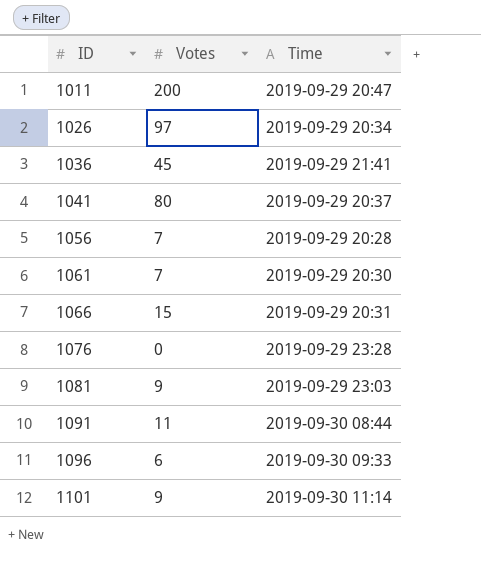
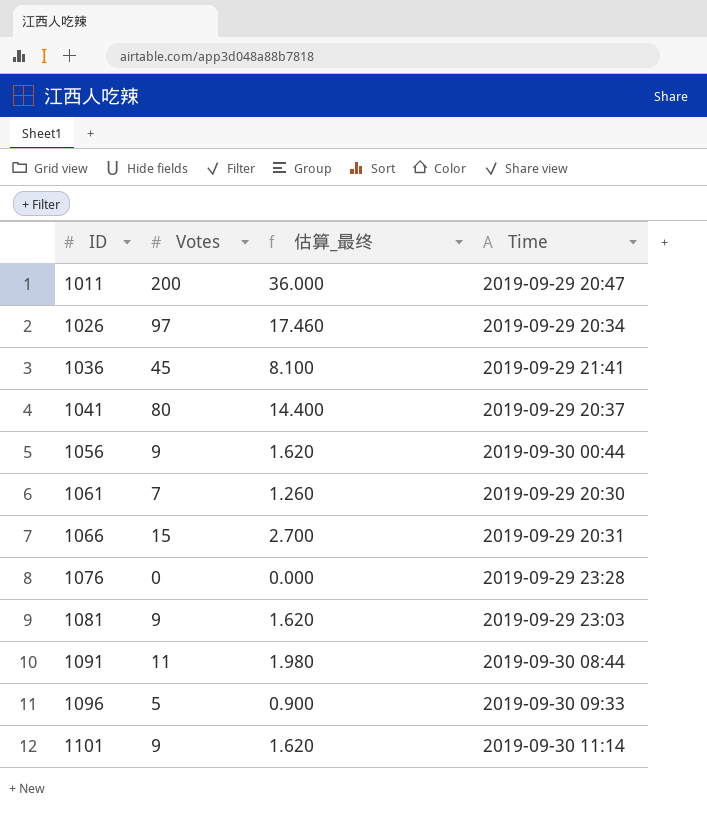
column 估算_最终 | formula: none -> [Votes] * 0.18
1056 | Votes: 7 -> 9
1056 | Time: 2019-09-29 20:28 -> 2019-09-30 00:44
1096 | Votes: 6 -> 5

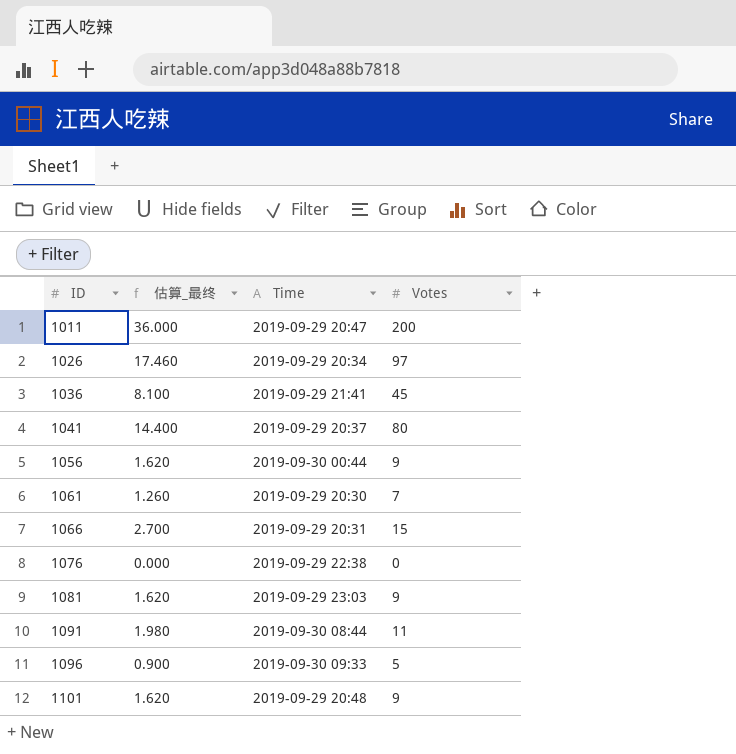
column Votes | position: 2 -> 4
1076 | Time: 2019-09-29 23:28 -> 2019-09-29 22:38
1101 | Time: 2019-09-30 11:14 -> 2019-09-29 20:48

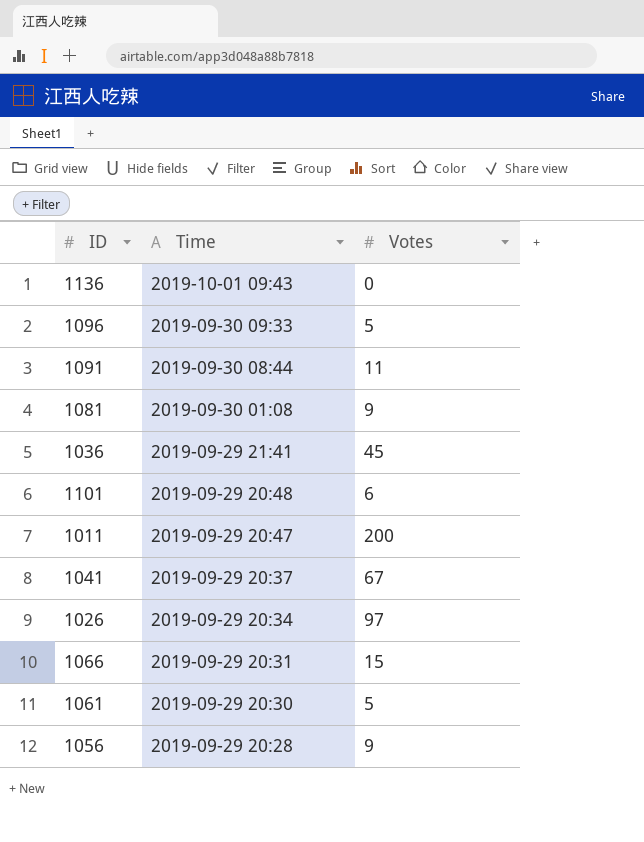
row order: ID ascending -> Time descending
column 估算_最终 | formula: [Votes] * 0.18 -> none
row 1076: 0.000 | 2019-09-29 22:38 | 0 -> none
row 1136: none -> 2019-10-01 09:43 | 0
1081 | Time: 2019-09-29 23:03 -> 2019-09-30 01:08
1101 | Votes: 9 -> 6
1041 | Votes: 80 -> 67
1061 | Votes: 7 -> 5
1056 | Time: 2019-09-30 00:44 -> 2019-09-29 20:28

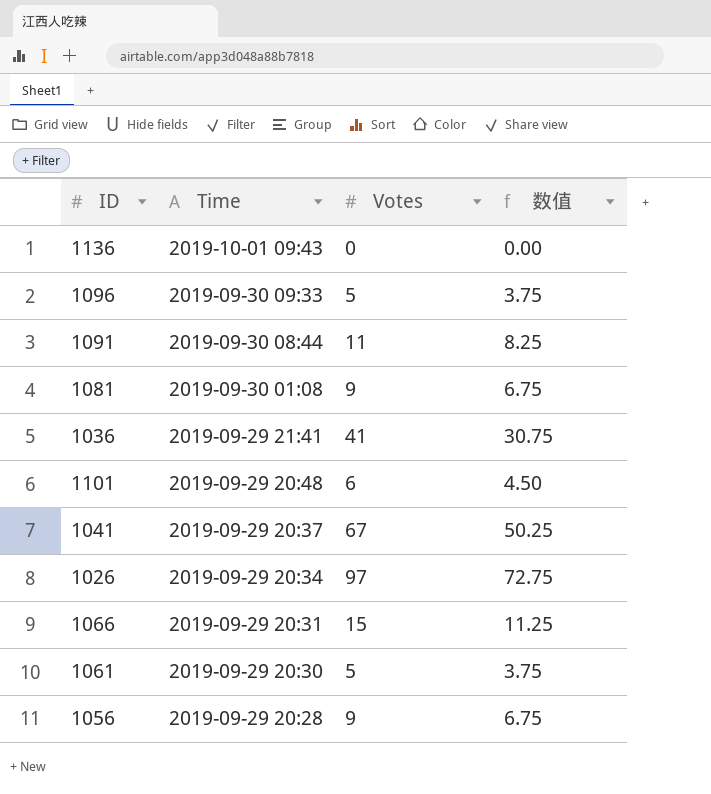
column 数值 | formula: none -> [Votes] * 0.75
row 1011: 2019-09-29 20:47 | 200 -> none
1036 | Votes: 45 -> 41

